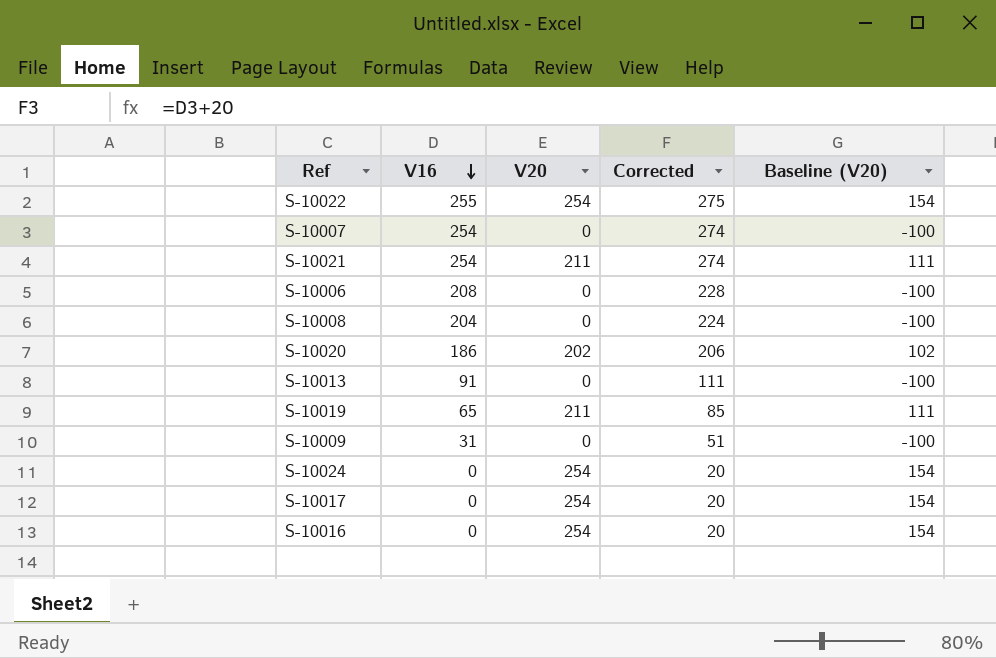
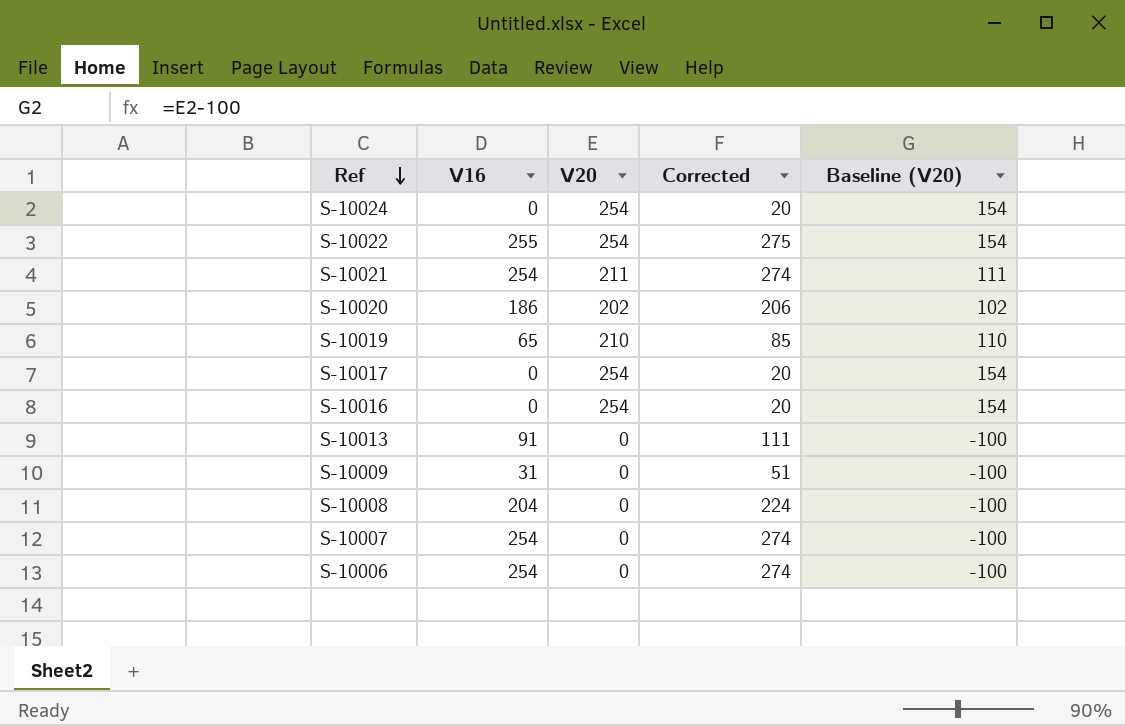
row order: V16 descending -> Ref descending
S-10019 | V20: 211 -> 210
S-10019 | Baseline (V20): 111 -> 110
S-10006 | V16: 208 -> 254
S-10006 | Corrected: 228 -> 274

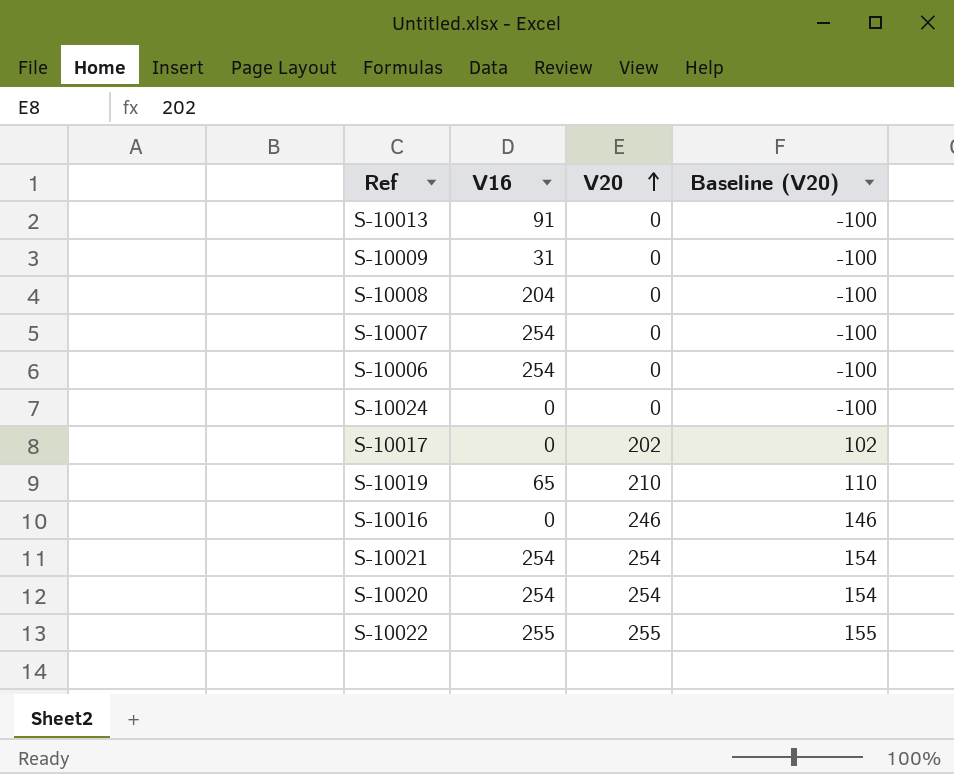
row order: Ref descending -> V20 ascending
column Corrected | formula: [V16] + 20 -> none
S-10024 | V20: 254 -> 0
S-10024 | Baseline (V20): 154 -> -100
S-10017 | V20: 254 -> 202
S-10017 | Baseline (V20): 154 -> 102
S-10016 | V20: 254 -> 246
S-10016 | Baseline (V20): 154 -> 146
S-10021 | V20: 211 -> 254
S-10021 | Baseline (V20): 111 -> 154
S-10020 | V16: 186 -> 254
S-10020 | V20: 202 -> 254
S-10020 | Baseline (V20): 102 -> 154
S-10022 | V20: 254 -> 255
S-10022 | Baseline (V20): 154 -> 155

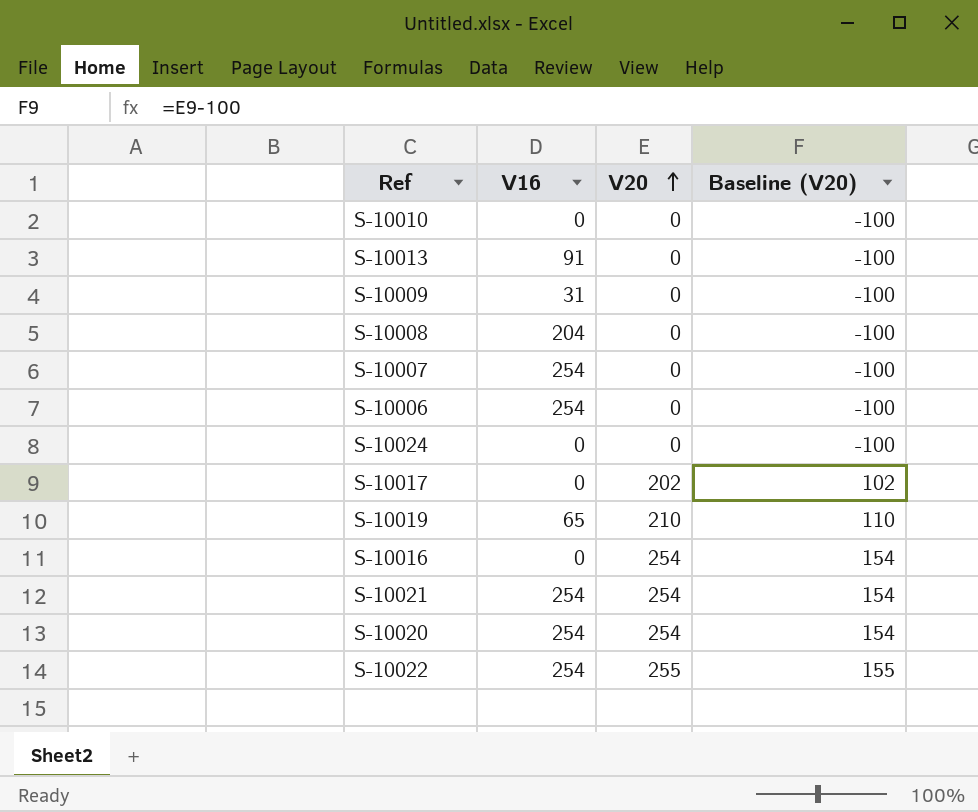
row S-10010: none -> 0 | 0 | -100
S-10016 | V20: 246 -> 254
S-10016 | Baseline (V20): 146 -> 154
S-10022 | V16: 255 -> 254

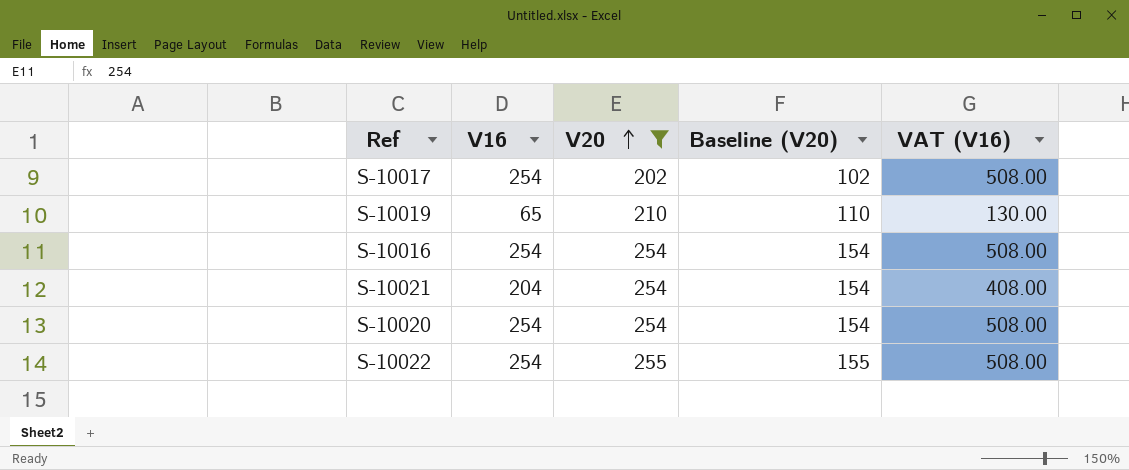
filter: none -> V20 != 0
column VAT (V16) | formula: none -> [V16] * 2
S-10017 | V16: 0 -> 254
S-10016 | V16: 0 -> 254
S-10021 | V16: 254 -> 204

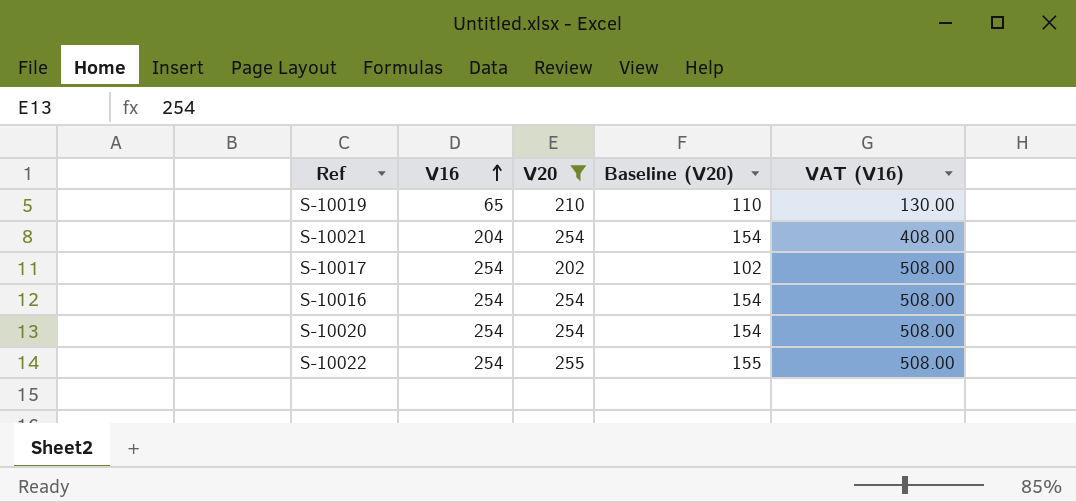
row order: V20 ascending -> V16 ascending

